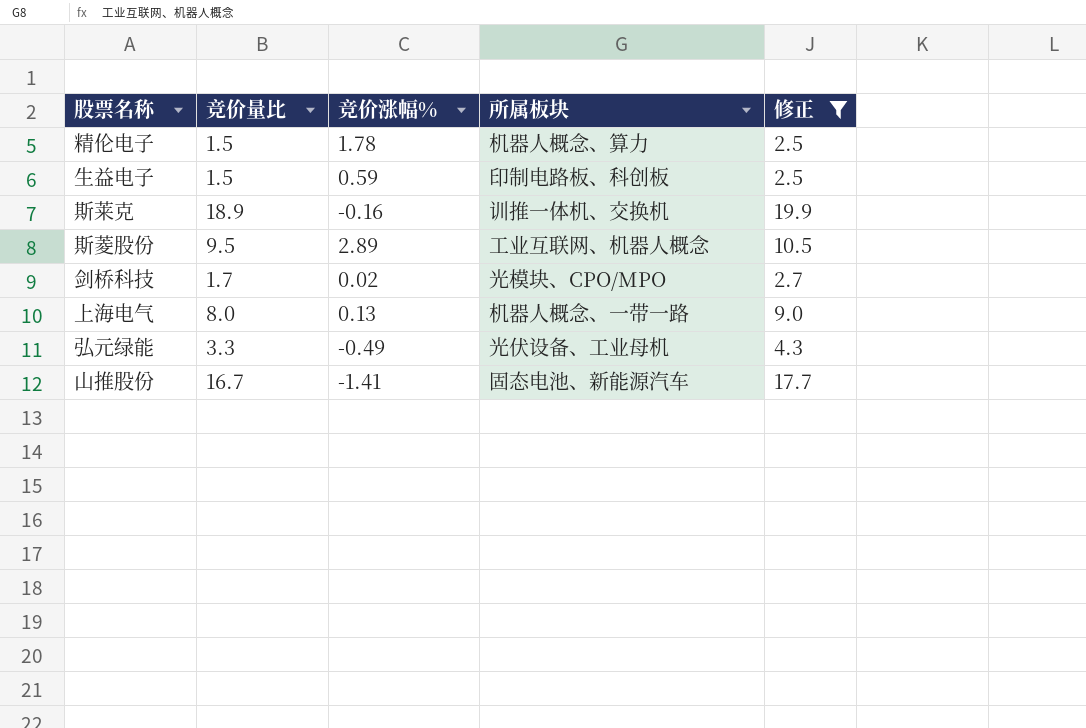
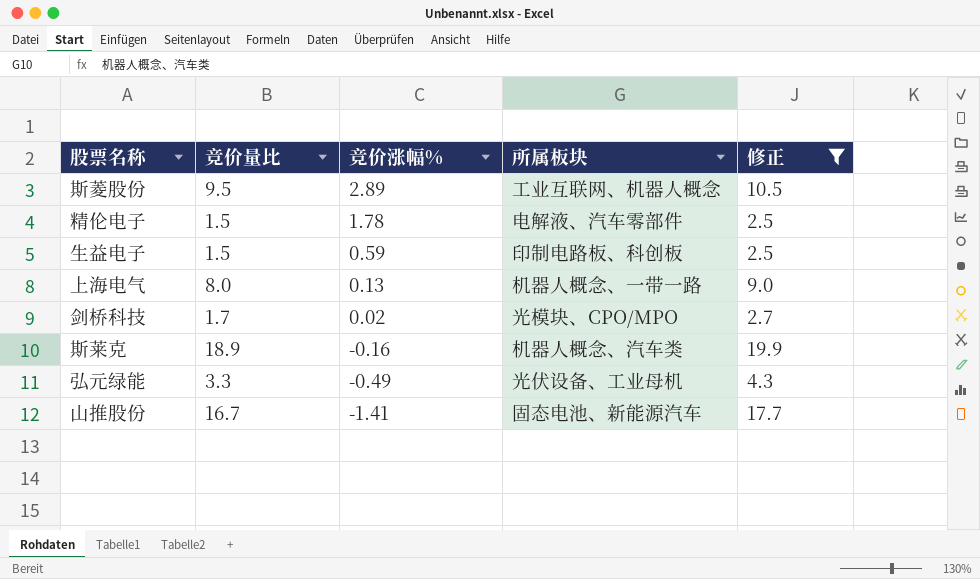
row order: none -> 竞价涨幅% descending
精伦电子 | 所属板块: 机器人概念、算力 -> 电解液、汽车零部件
斯莱克 | 所属板块: 训推一体机、交换机 -> 机器人概念、汽车类

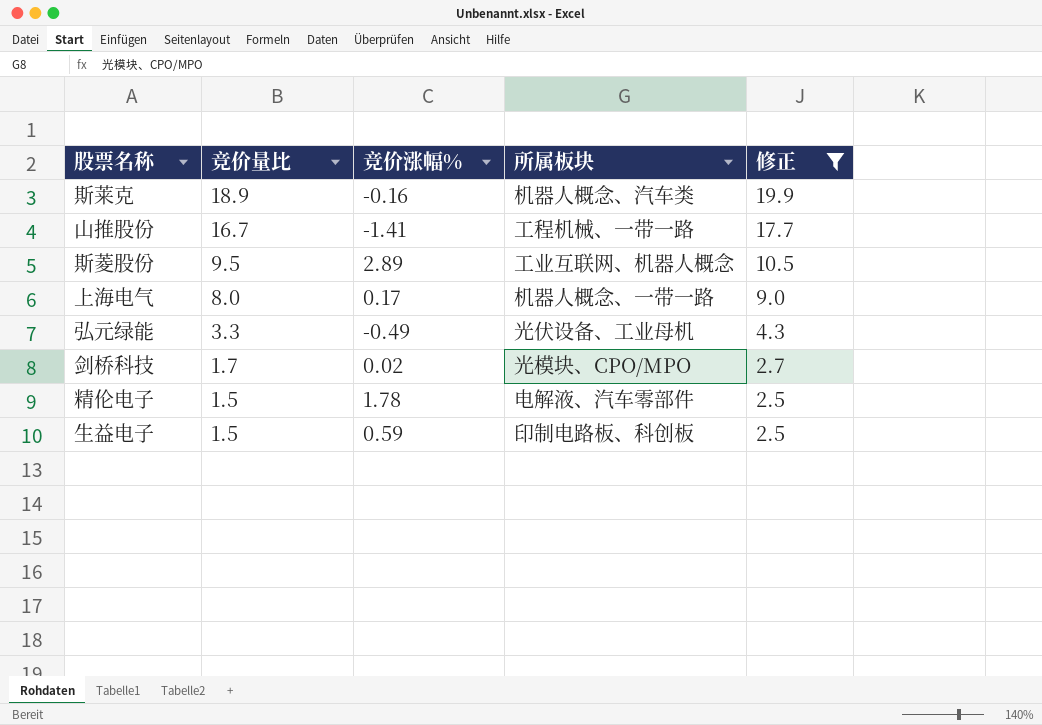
row order: 竞价涨幅% descending -> 竞价量比 descending
山推股份 | 所属板块: 固态电池、新能源汽车 -> 工程机械、一带一路
上海电气 | 竞价涨幅%: 0.13 -> 0.17

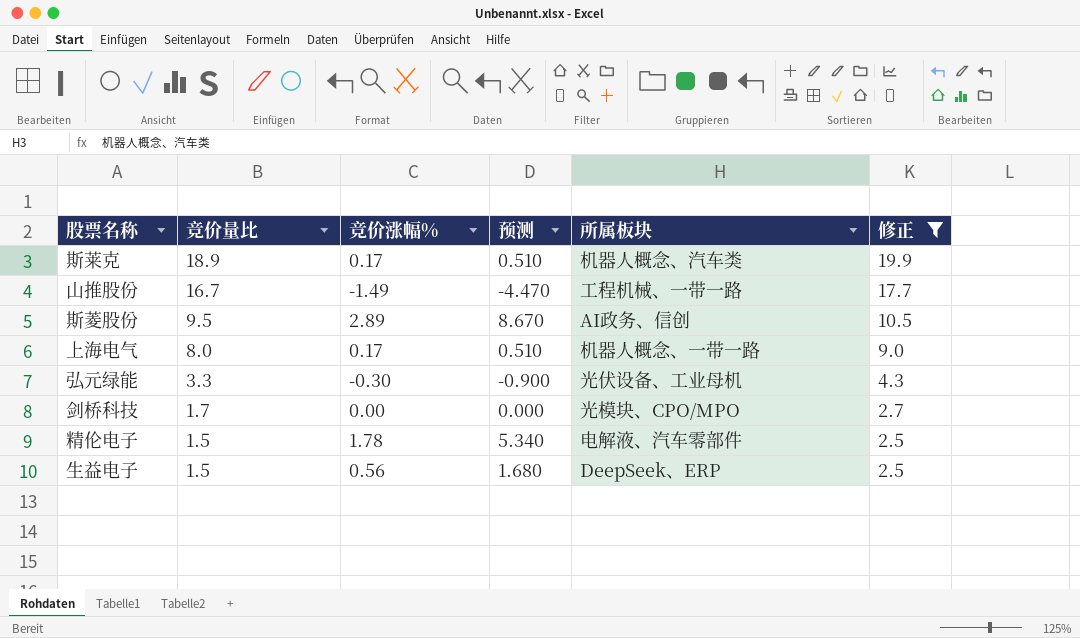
column 预测 | formula: none -> [竞价涨幅%] * 3
斯莱克 | 竞价涨幅%: -0.16 -> 0.17
山推股份 | 竞价涨幅%: -1.41 -> -1.49
斯菱股份 | 所属板块: 工业互联网、机器人概念 -> AI政务、信创
弘元绿能 | 竞价涨幅%: -0.49 -> -0.30
剑桥科技 | 竞价涨幅%: 0.02 -> 0.00
生益电子 | 竞价涨幅%: 0.59 -> 0.56
生益电子 | 所属板块: 印制电路板、科创板 -> DeepSeek、ERP

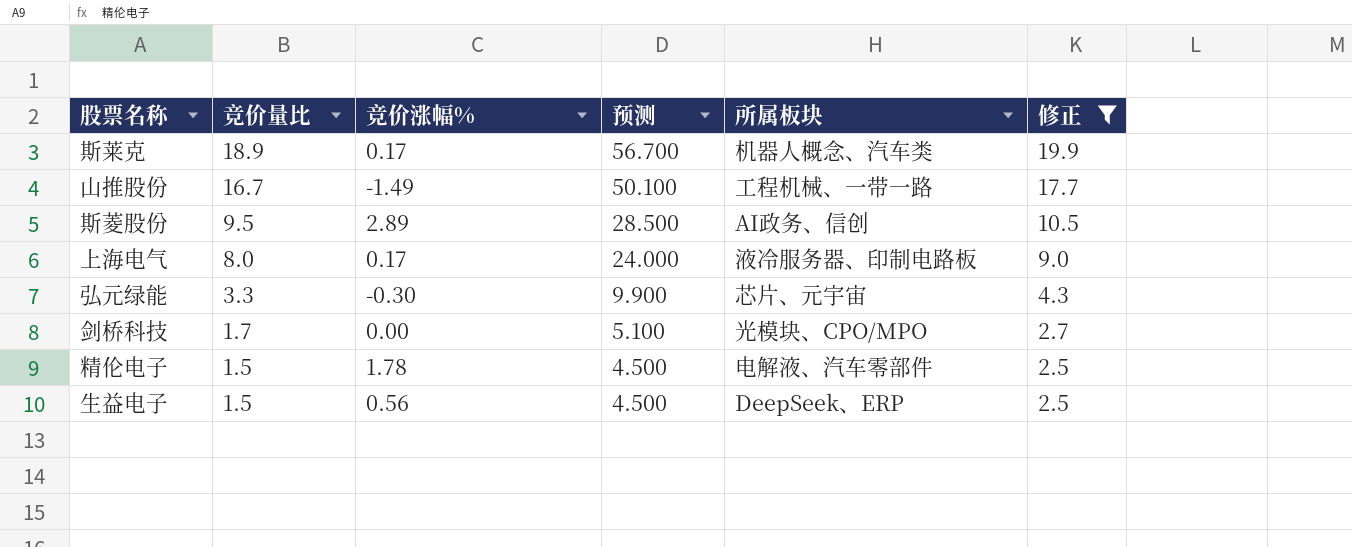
column 预测 | formula: [竞价涨幅%] * 3 -> [竞价量比] * 3
上海电气 | 所属板块: 机器人概念、一带一路 -> 液冷服务器、印制电路板
弘元绿能 | 所属板块: 光伏设备、工业母机 -> 芯片、元宇宙

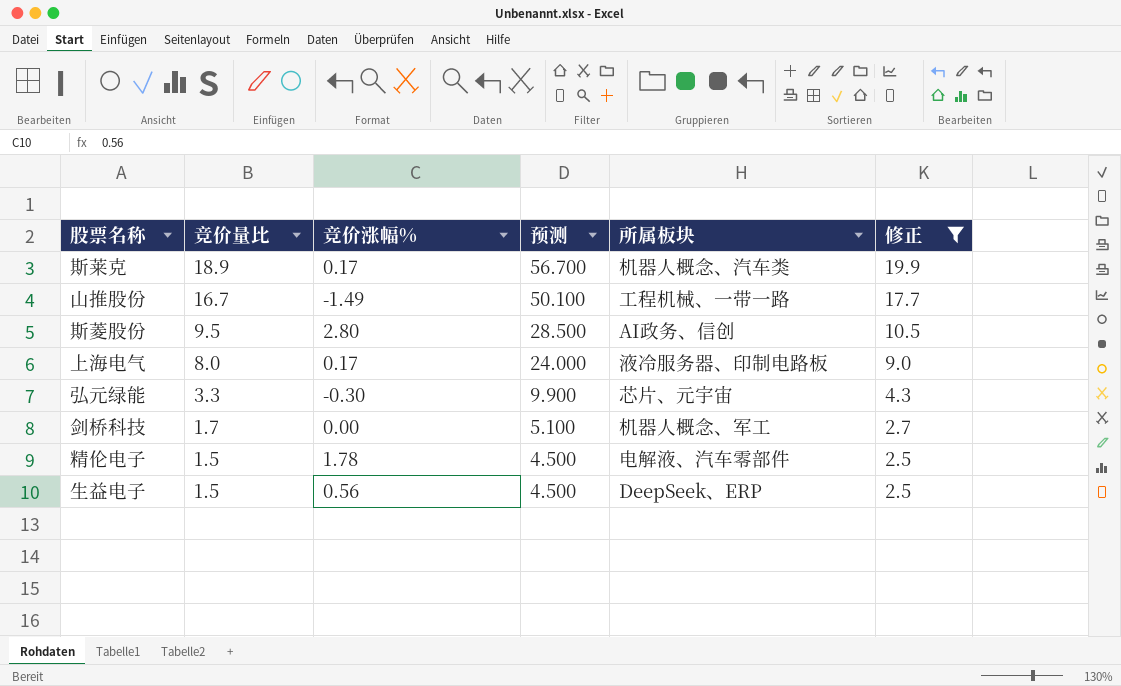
斯菱股份 | 竞价涨幅%: 2.89 -> 2.80
剑桥科技 | 所属板块: 光模块、CPO/MPO -> 机器人概念、军工

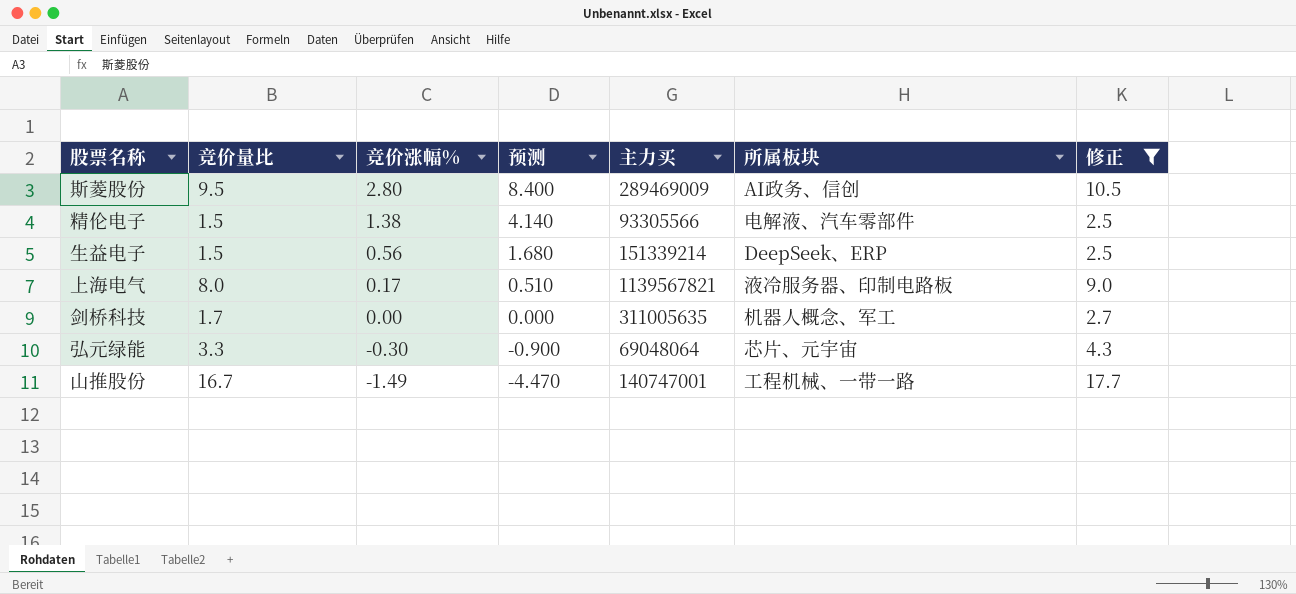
row order: 竞价量比 descending -> 竞价涨幅% descending
column 预测 | formula: [竞价量比] * 3 -> [竞价涨幅%] * 3
column 主力买 | position: none -> 5
row 斯莱克: 18.9 | 0.17 | 56.700 | 机器人概念、汽车类 | 19.9 -> none
精伦电子 | 竞价涨幅%: 1.78 -> 1.38

